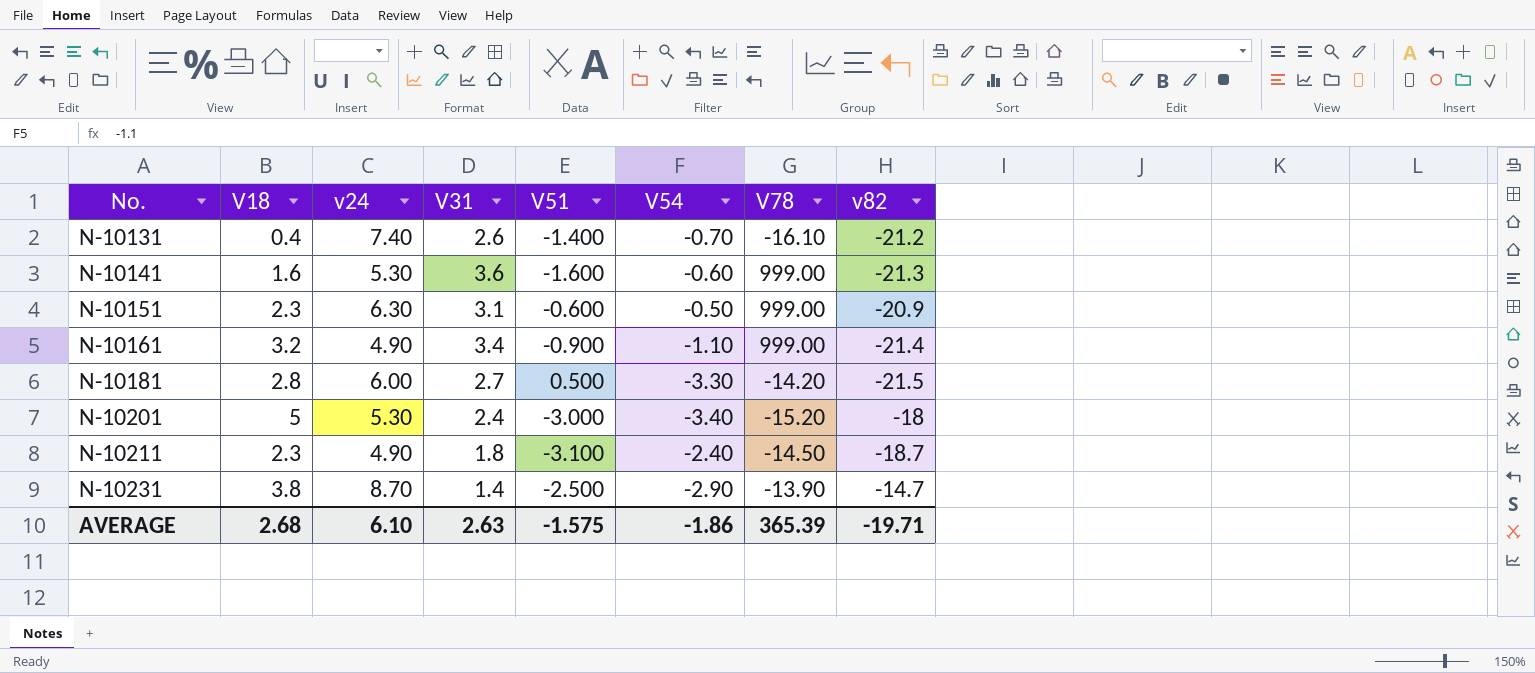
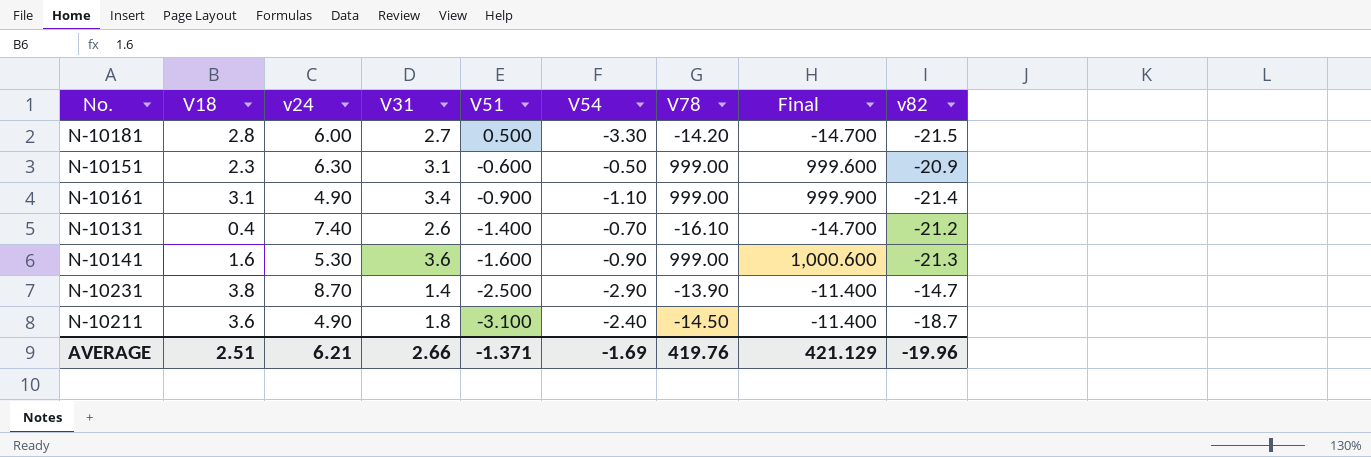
row order: No. ascending -> V51 descending
column Final | formula: none -> [V78] - [V51]
row N-10201: 5 | 5.30 | 2.4 | -3.000 | -3.40 | -15.20 | -18 -> none
N-10161 | V18: 3.2 -> 3.1
N-10141 | V54: -0.60 -> -0.90
N-10211 | V18: 2.3 -> 3.6
AVERAGE | V18: 2.68 -> 2.51
AVERAGE | v24: 6.10 -> 6.21
AVERAGE | V31: 2.63 -> 2.66
AVERAGE | V51: -1.575 -> -1.371
AVERAGE | V54: -1.86 -> -1.69
AVERAGE | V78: 365.39 -> 419.76
AVERAGE | v82: -19.71 -> -19.96

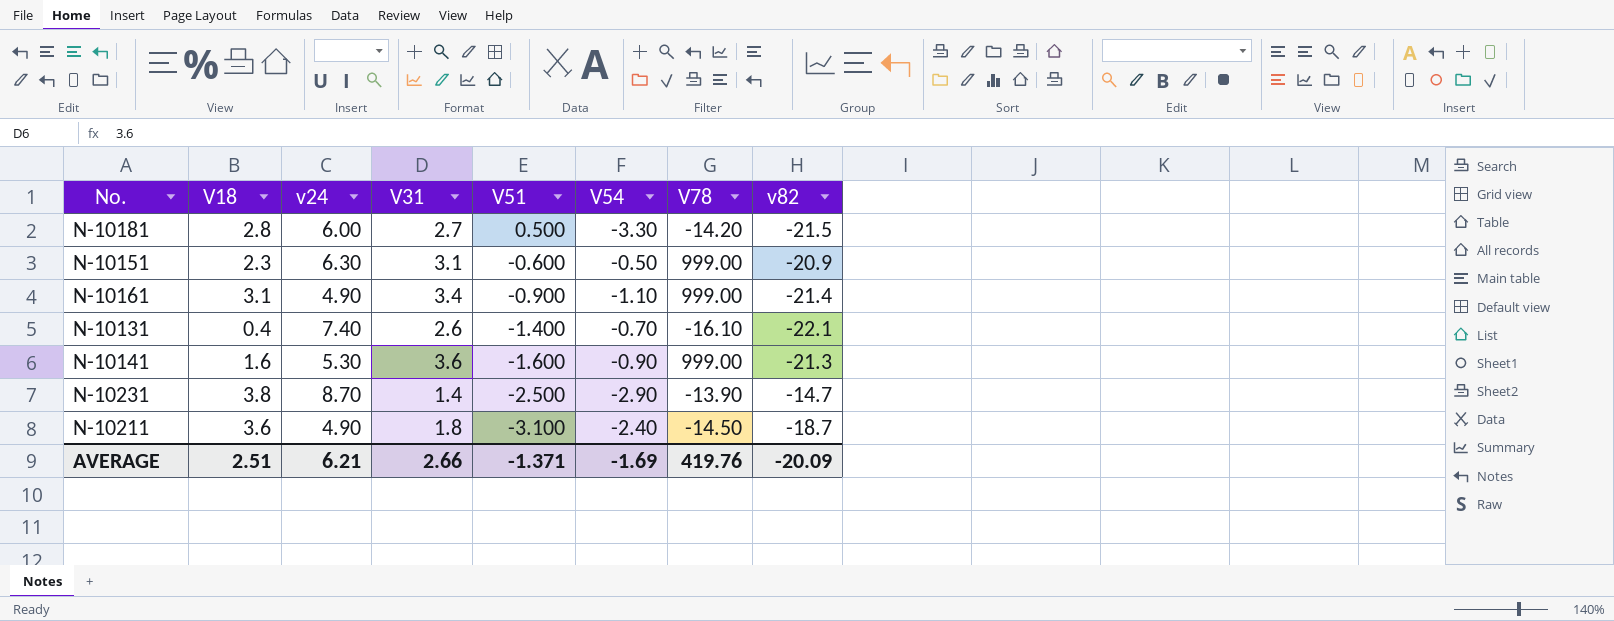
column Final | formula: [V78] - [V51] -> none
N-10131 | v82: -21.2 -> -22.1
AVERAGE | v82: -19.96 -> -20.09

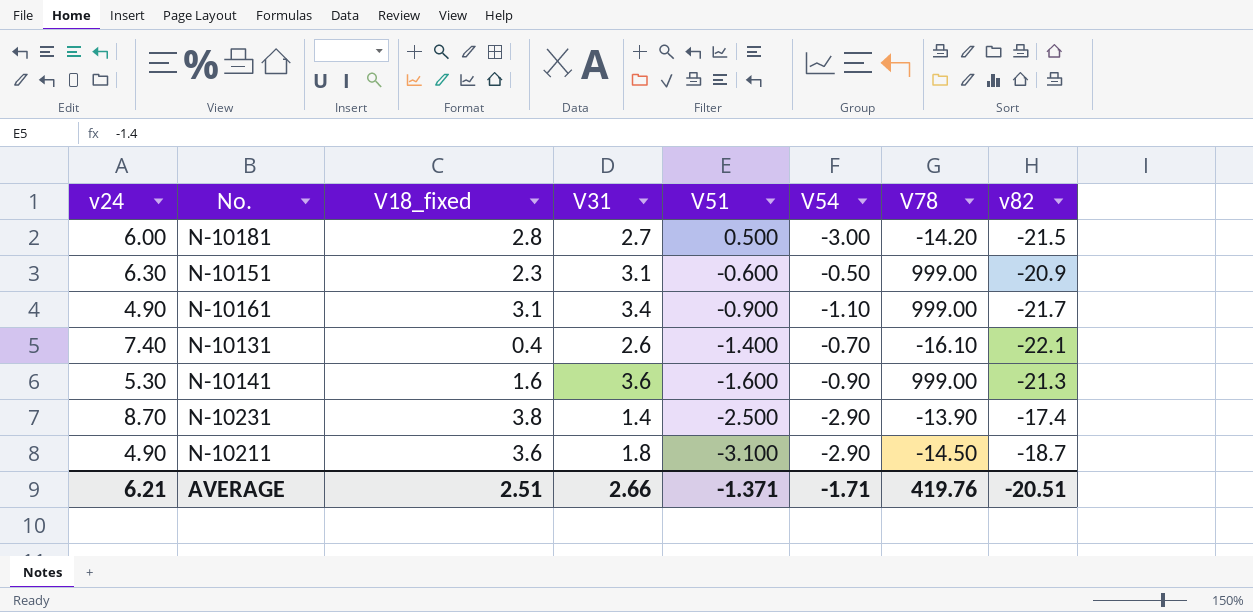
column v24 | position: 3 -> 1
column name: V18 -> V18_fixed
N-10181 | V54: -3.30 -> -3.00
N-10161 | v82: -21.4 -> -21.7
N-10231 | v82: -14.7 -> -17.4
N-10211 | V54: -2.40 -> -2.90
AVERAGE | V54: -1.69 -> -1.71
AVERAGE | v82: -20.09 -> -20.51

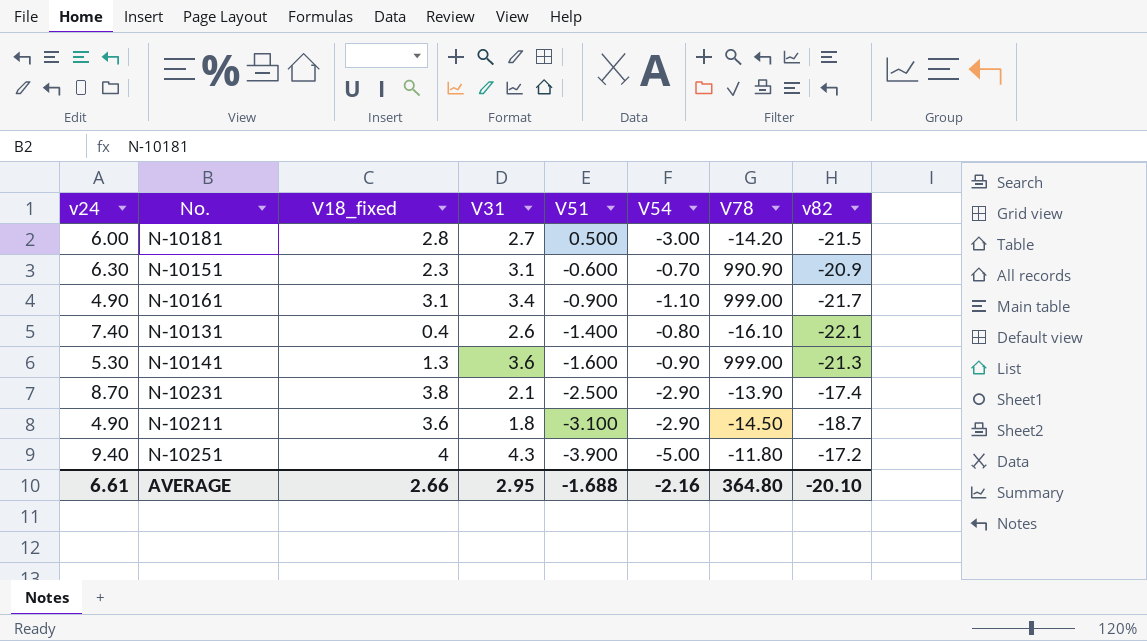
N-10151 | V54: -0.50 -> -0.70
N-10151 | V78: 999.00 -> 990.90
N-10131 | V54: -0.70 -> -0.80
N-10141 | V18_fixed: 1.6 -> 1.3
N-10231 | V31: 1.4 -> 2.1
row N-10251: none -> 9.40 | 4 | 4.3 | -3.900 | -5.00 | -11.80 | -17.2
AVERAGE | v24: 6.21 -> 6.61
AVERAGE | V18_fixed: 2.51 -> 2.66
AVERAGE | V31: 2.66 -> 2.95
AVERAGE | V51: -1.371 -> -1.688
AVERAGE | V54: -1.71 -> -2.16
AVERAGE | V78: 419.76 -> 364.80
AVERAGE | v82: -20.51 -> -20.10

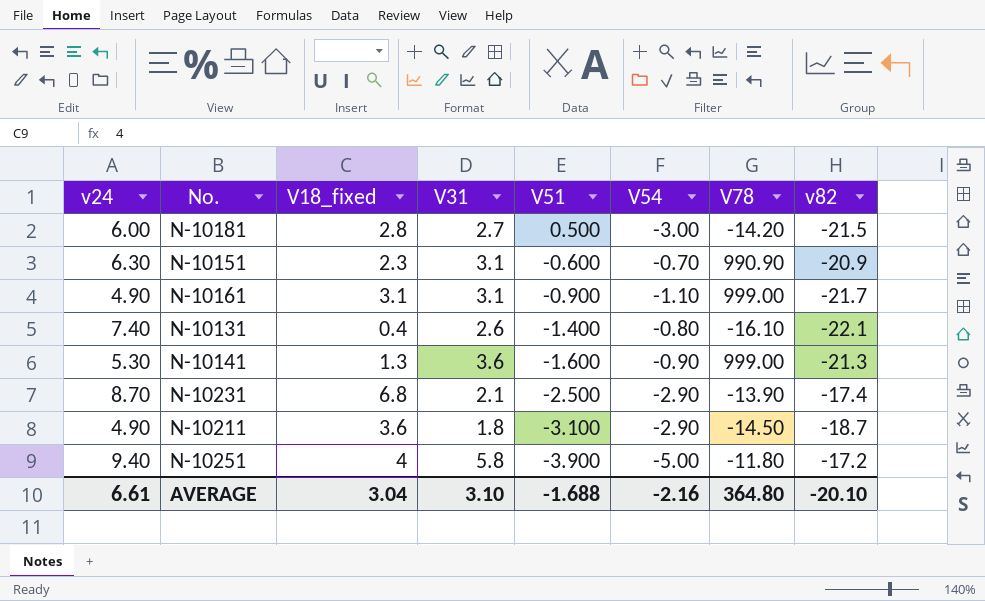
N-10161 | V31: 3.4 -> 3.1
N-10231 | V18_fixed: 3.8 -> 6.8
N-10251 | V31: 4.3 -> 5.8
AVERAGE | V18_fixed: 2.66 -> 3.04
AVERAGE | V31: 2.95 -> 3.10

